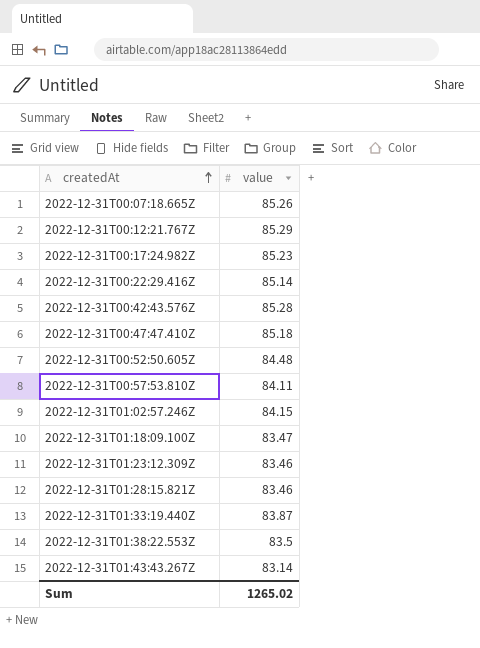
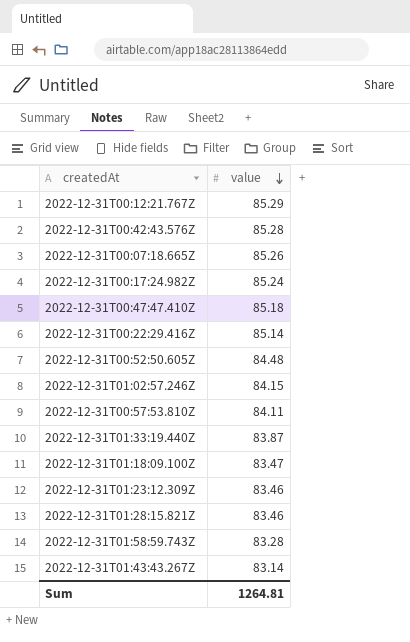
row order: createdAt ascending -> value descending
row 2022-12-31T01:38:22.553Z: 83.5 -> none
2022-12-31T00:17:24.982Z | value: 85.23 -> 85.24
row 2022-12-31T01:58:59.743Z: none -> 83.28
Sum | value: 1265.02 -> 1264.81

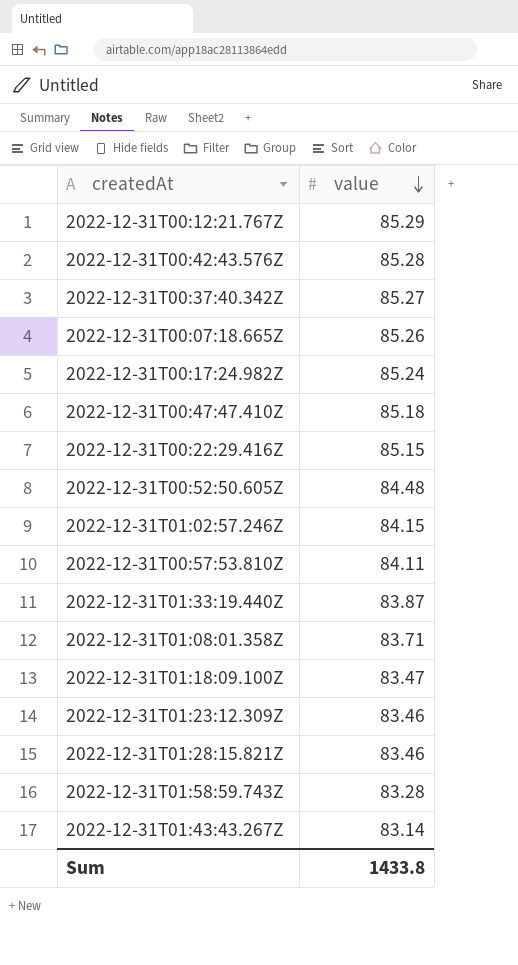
row 2022-12-31T00:37:40.342Z: none -> 85.27
2022-12-31T00:22:29.416Z | value: 85.14 -> 85.15
row 2022-12-31T01:08:01.358Z: none -> 83.71
Sum | value: 1264.81 -> 1433.8

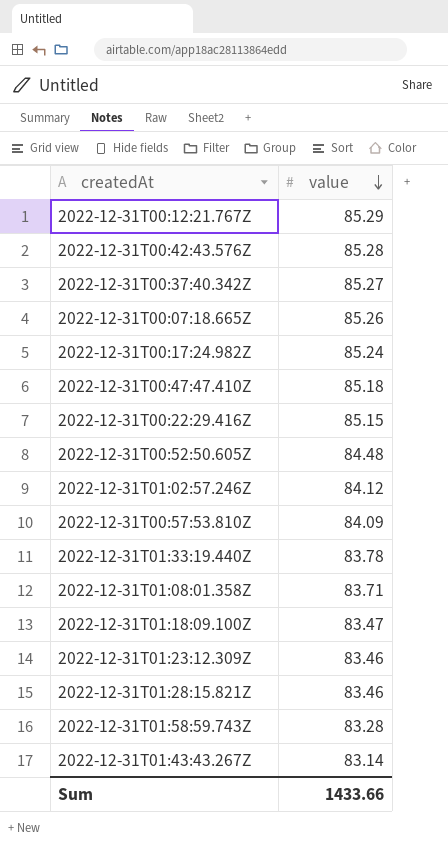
2022-12-31T01:02:57.246Z | value: 84.15 -> 84.12
2022-12-31T00:57:53.810Z | value: 84.11 -> 84.09
2022-12-31T01:33:19.440Z | value: 83.87 -> 83.78
Sum | value: 1433.8 -> 1433.66

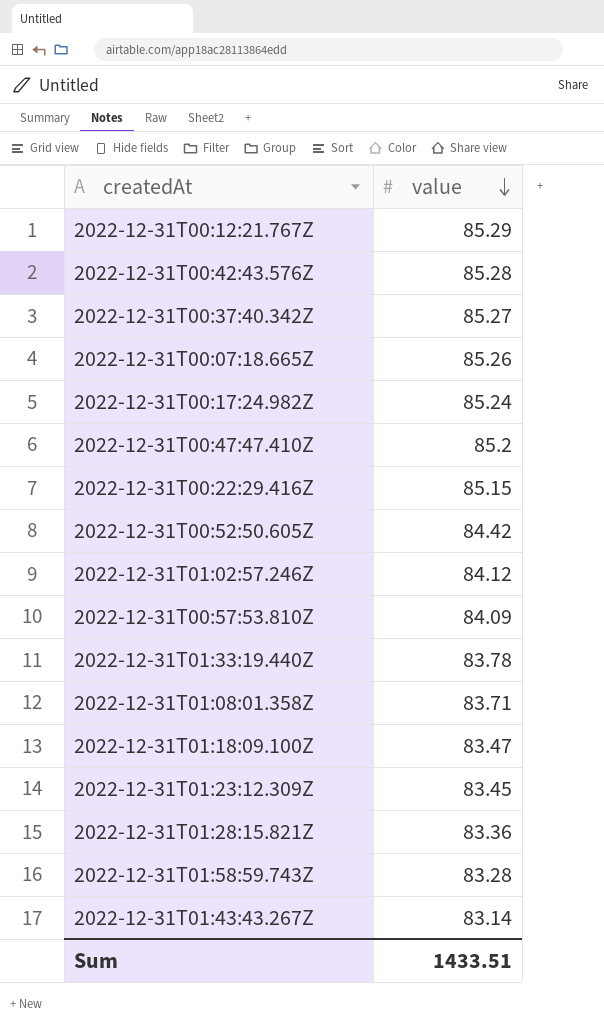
2022-12-31T00:47:47.410Z | value: 85.18 -> 85.2
2022-12-31T00:52:50.605Z | value: 84.48 -> 84.42
2022-12-31T01:23:12.309Z | value: 83.46 -> 83.45
2022-12-31T01:28:15.821Z | value: 83.46 -> 83.36
Sum | value: 1433.66 -> 1433.51

